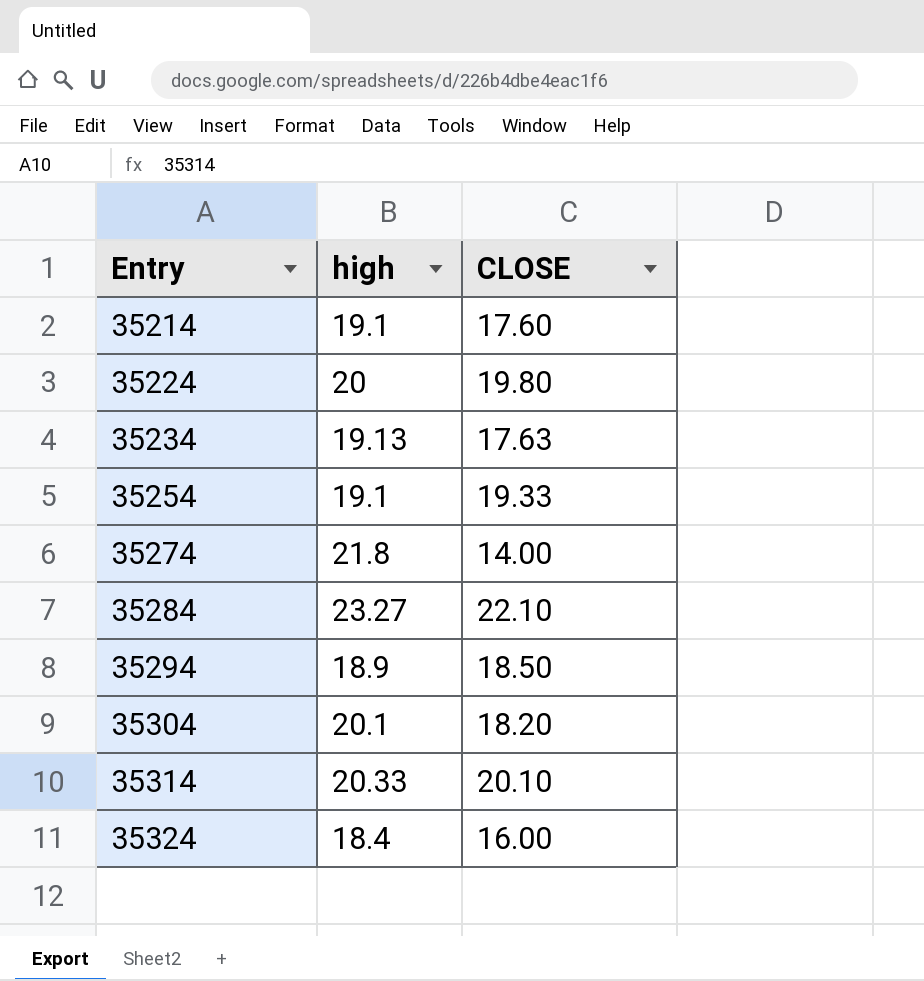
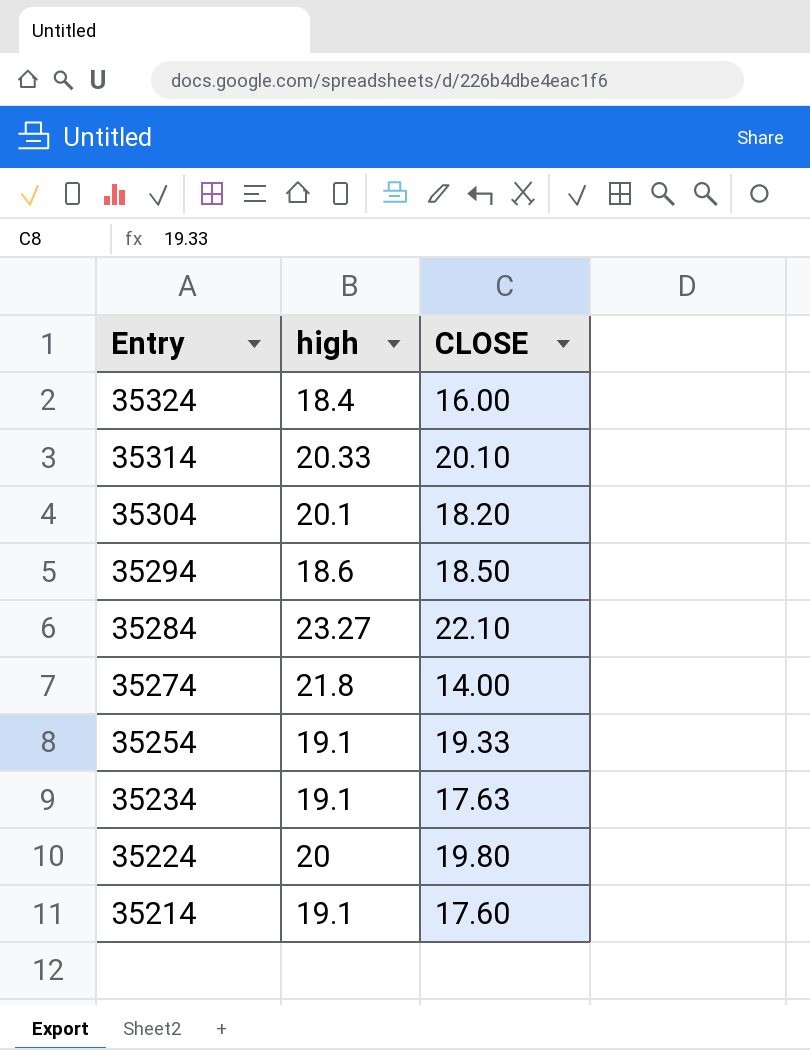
row order: Entry ascending -> Entry descending
35294 | high: 18.9 -> 18.6
35234 | high: 19.13 -> 19.1

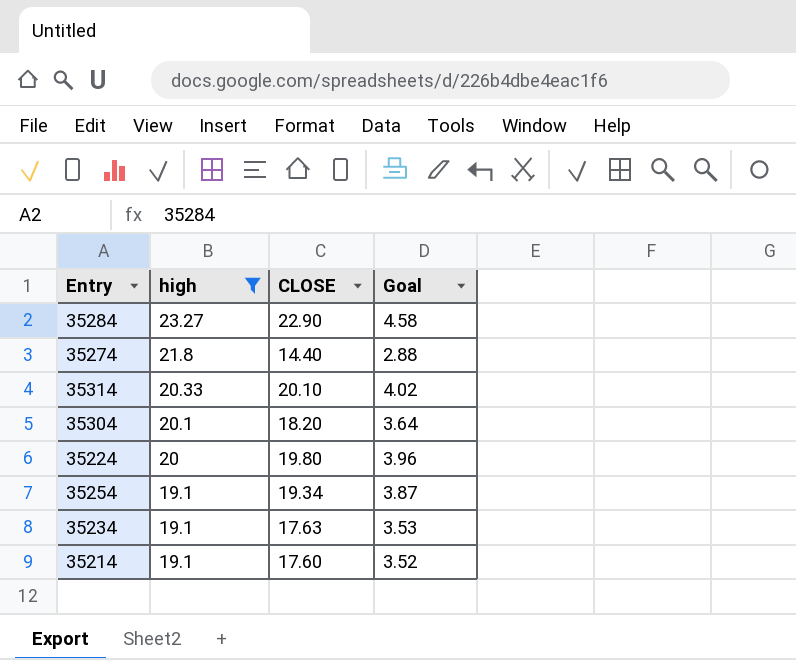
filter: none -> high >= 19.1
row order: Entry descending -> high descending
column Goal | formula: none -> [CLOSE] * 0.2
35284 | CLOSE: 22.10 -> 22.90
35274 | CLOSE: 14.00 -> 14.40
35254 | CLOSE: 19.33 -> 19.34

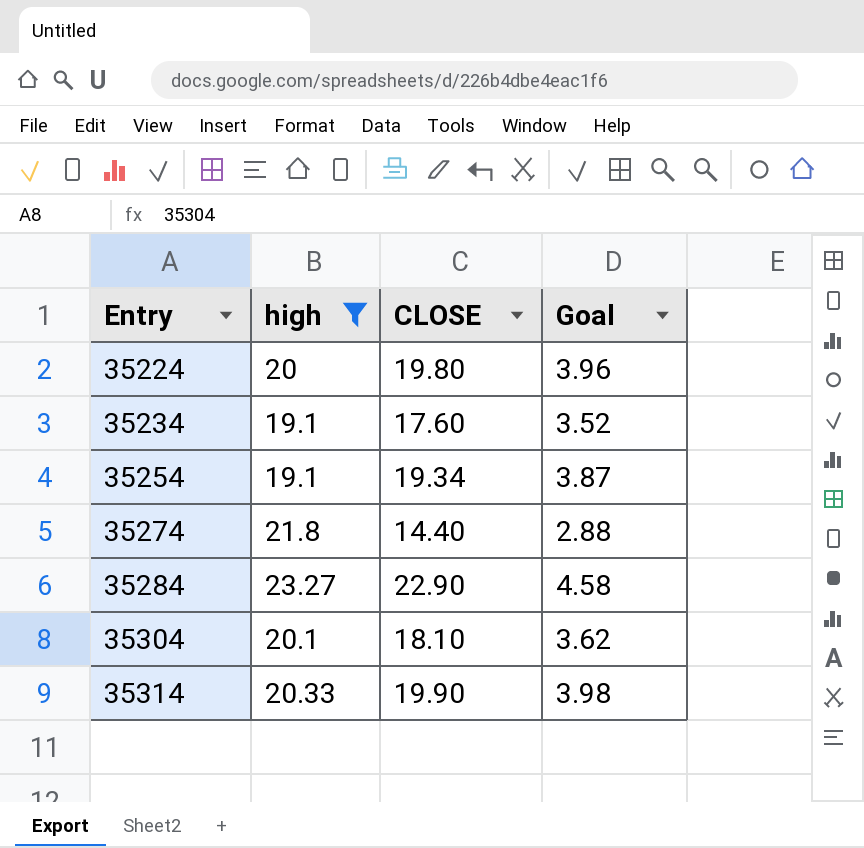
row order: high descending -> Entry ascending
row 35214: 19.1 | 17.60 | 3.52 -> none
35234 | CLOSE: 17.63 -> 17.60
35234 | Goal: 3.53 -> 3.52
35304 | CLOSE: 18.20 -> 18.10
35304 | Goal: 3.64 -> 3.62
35314 | CLOSE: 20.10 -> 19.90
35314 | Goal: 4.02 -> 3.98

